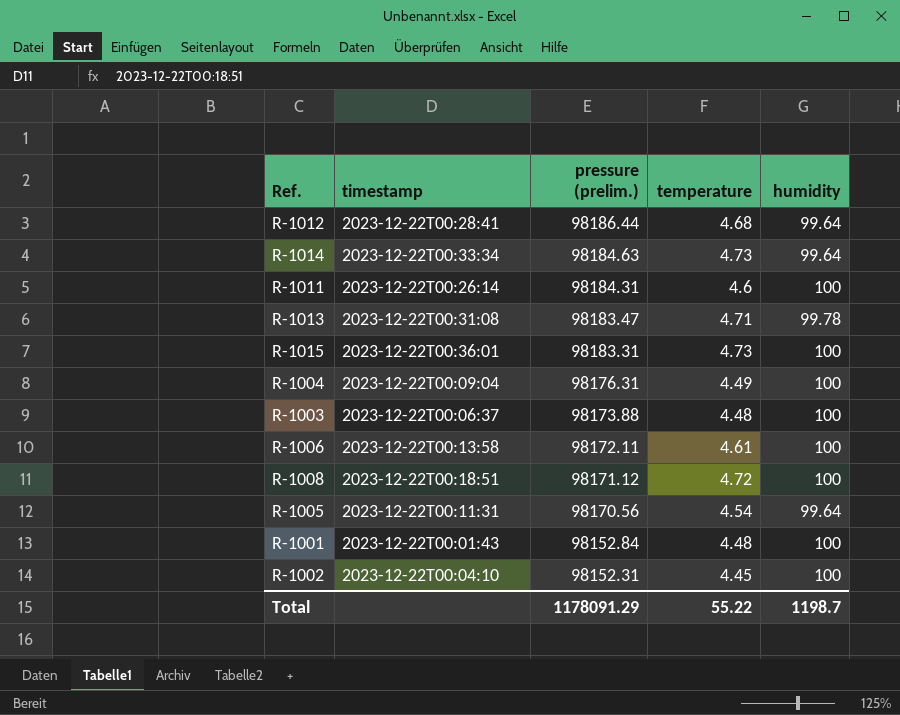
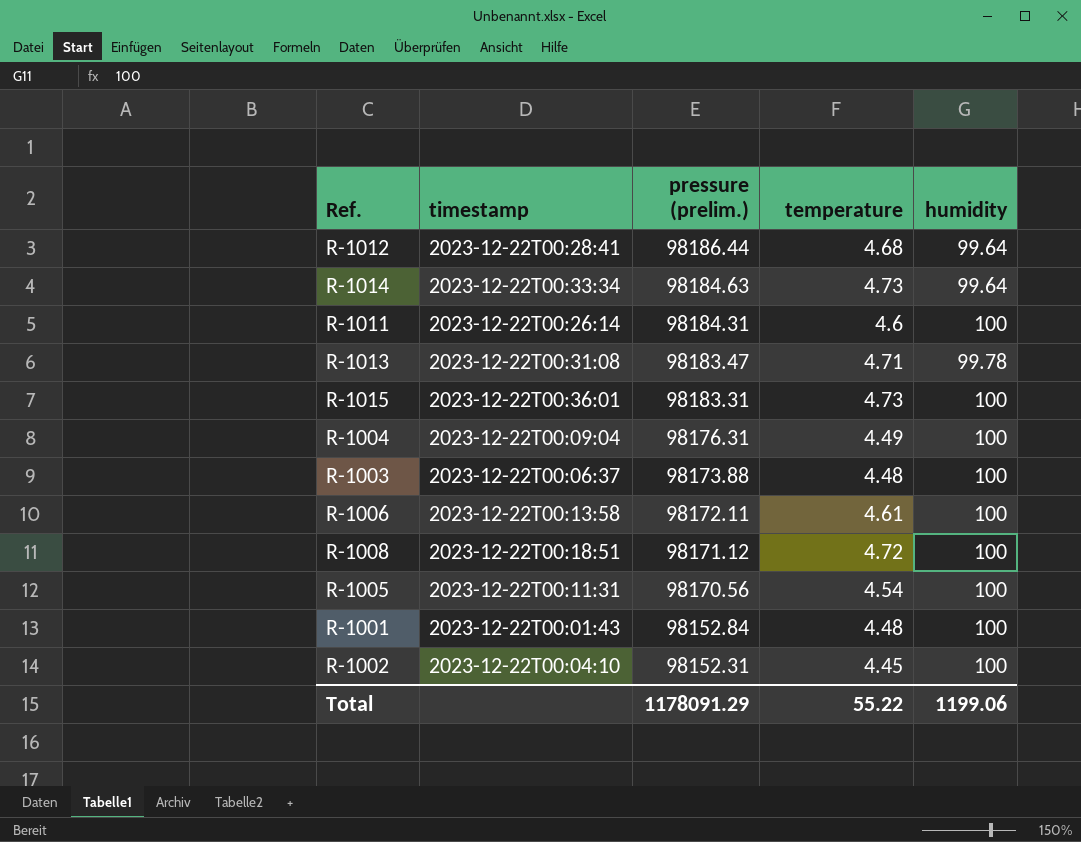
R-1005 | humidity: 99.64 -> 100
Total | humidity: 1198.7 -> 1199.06

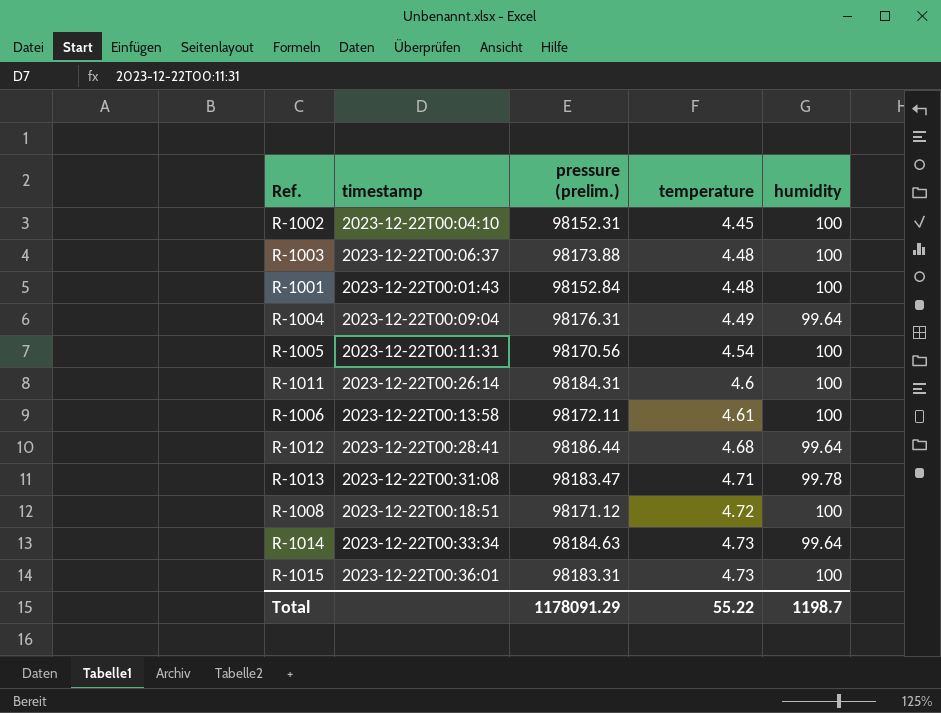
row order: pressure (prelim.) descending -> temperature ascending
R-1004 | humidity: 100 -> 99.64
Total | humidity: 1199.06 -> 1198.7

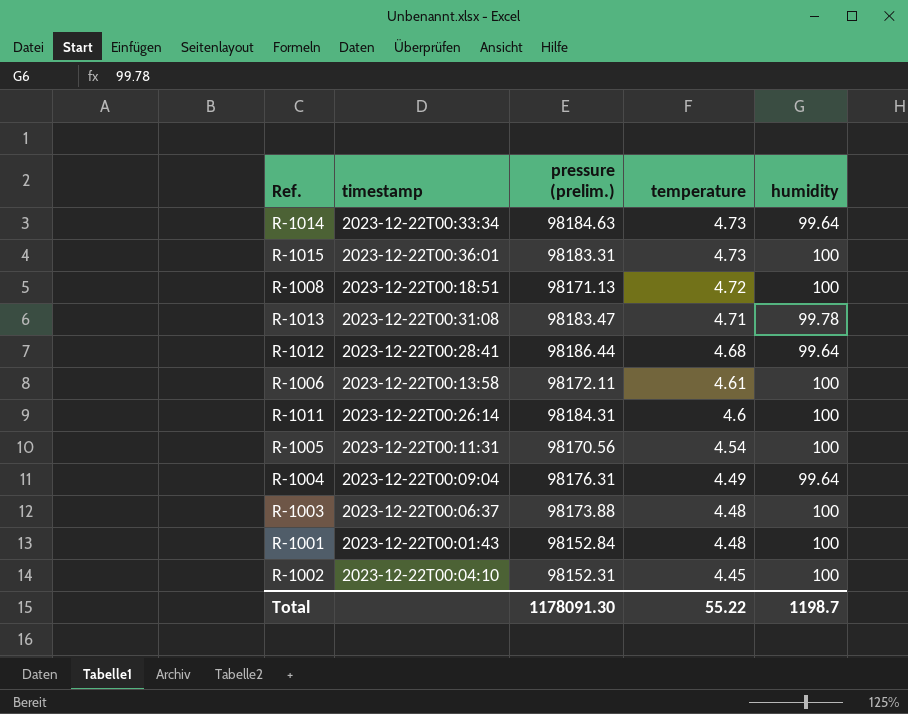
row order: temperature ascending -> temperature descending
R-1008 | pressure (prelim.): 98171.12 -> 98171.13
Total | pressure (prelim.): 1178091.29 -> 1178091.30

